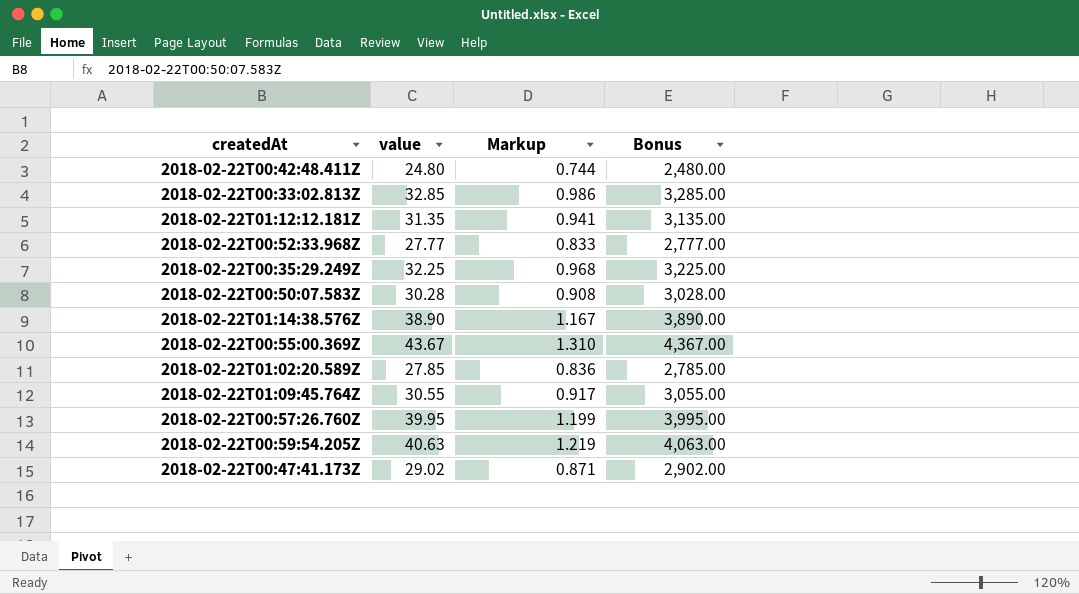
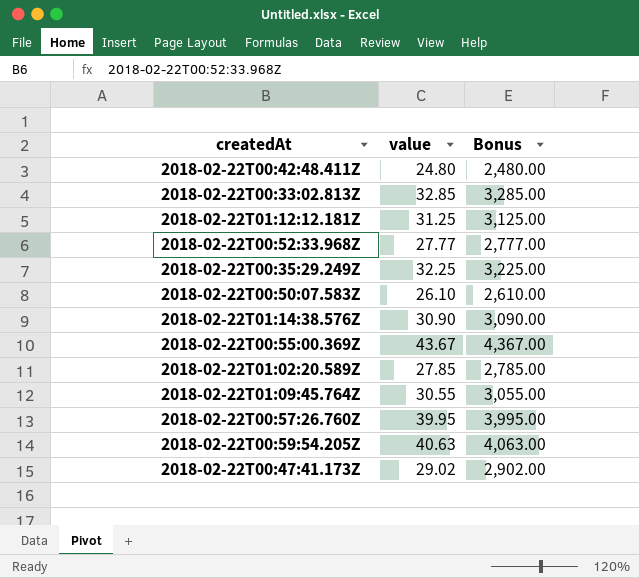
column Markup | formula: [value] * 0.03 -> none
2018-02-22T01:12:12.181Z | value: 31.35 -> 31.25
2018-02-22T01:12:12.181Z | Bonus: 3,135.00 -> 3,125.00
2018-02-22T00:50:07.583Z | value: 30.28 -> 26.10
2018-02-22T00:50:07.583Z | Bonus: 3,028.00 -> 2,610.00
2018-02-22T01:14:38.576Z | value: 38.90 -> 30.90
2018-02-22T01:14:38.576Z | Bonus: 3,890.00 -> 3,090.00

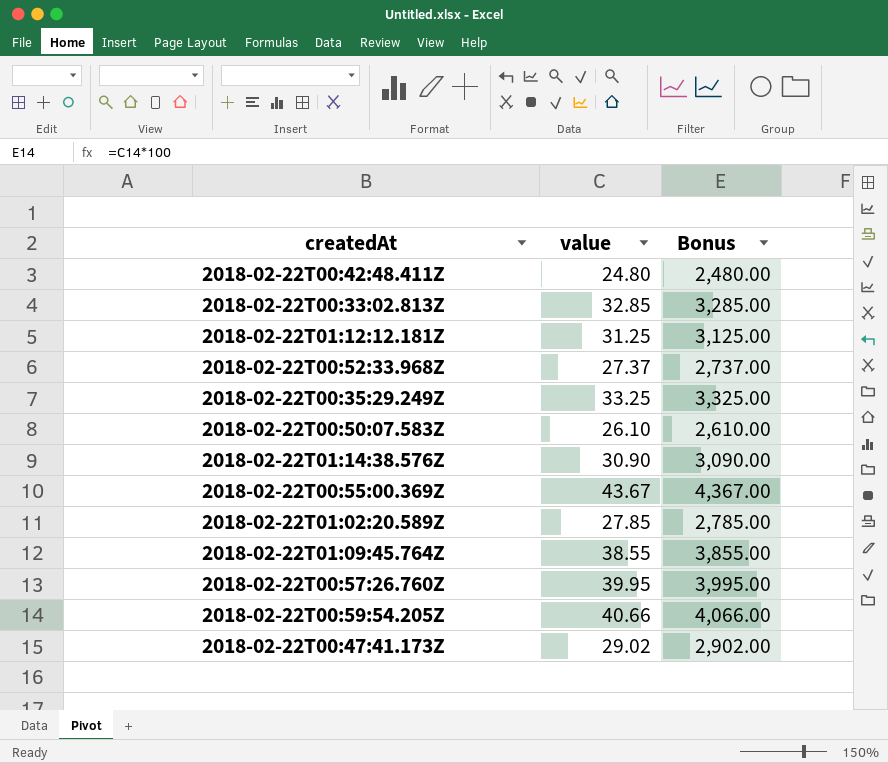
2018-02-22T00:52:33.968Z | value: 27.77 -> 27.37
2018-02-22T00:52:33.968Z | Bonus: 2,777.00 -> 2,737.00
2018-02-22T00:35:29.249Z | value: 32.25 -> 33.25
2018-02-22T00:35:29.249Z | Bonus: 3,225.00 -> 3,325.00
2018-02-22T01:09:45.764Z | value: 30.55 -> 38.55
2018-02-22T01:09:45.764Z | Bonus: 3,055.00 -> 3,855.00
2018-02-22T00:59:54.205Z | value: 40.63 -> 40.66
2018-02-22T00:59:54.205Z | Bonus: 4,063.00 -> 4,066.00

